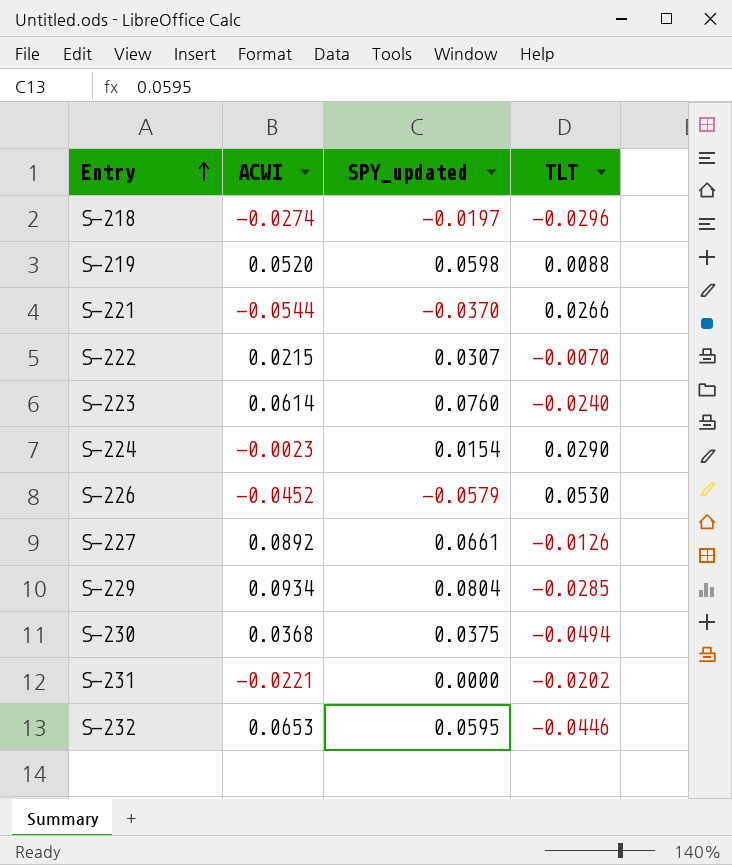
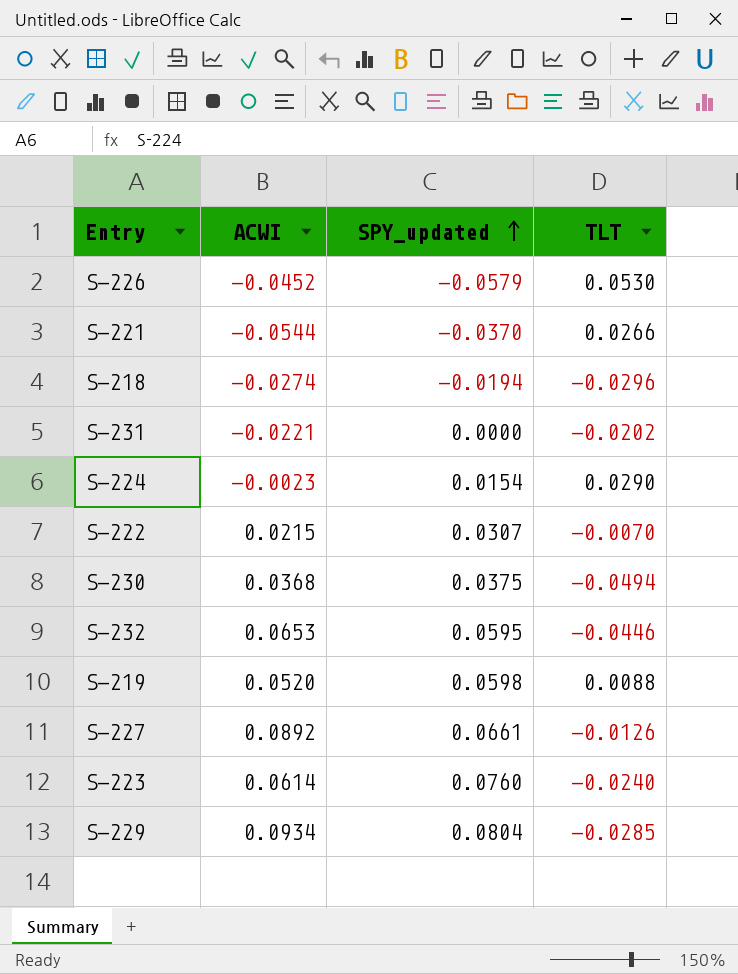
row order: Entry ascending -> SPY_updated ascending
S-218 | SPY_updated: -0.0197 -> -0.0194

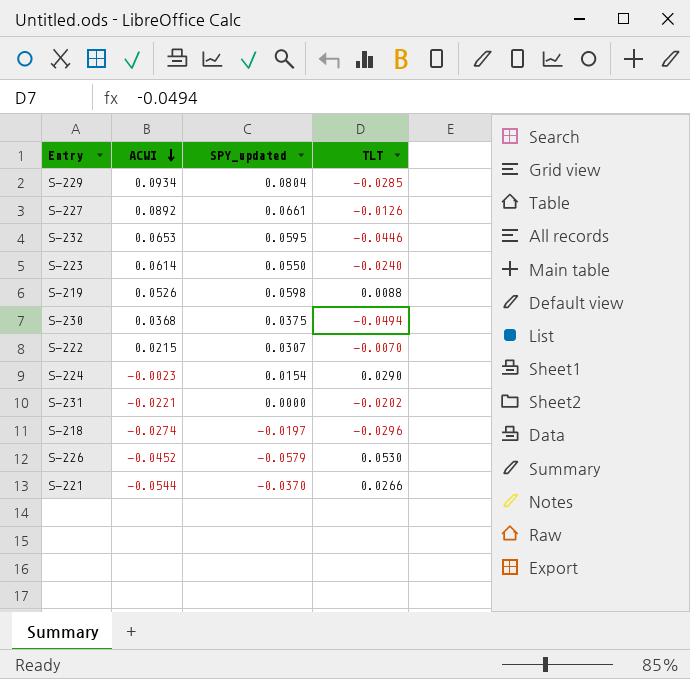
row order: SPY_updated ascending -> ACWI descending
S-223 | SPY_updated: 0.0760 -> 0.0550
S-219 | ACWI: 0.0520 -> 0.0526
S-218 | SPY_updated: -0.0194 -> -0.0197

